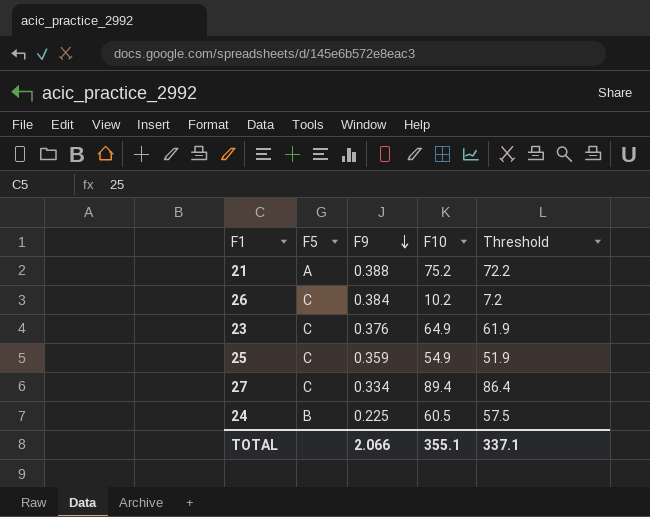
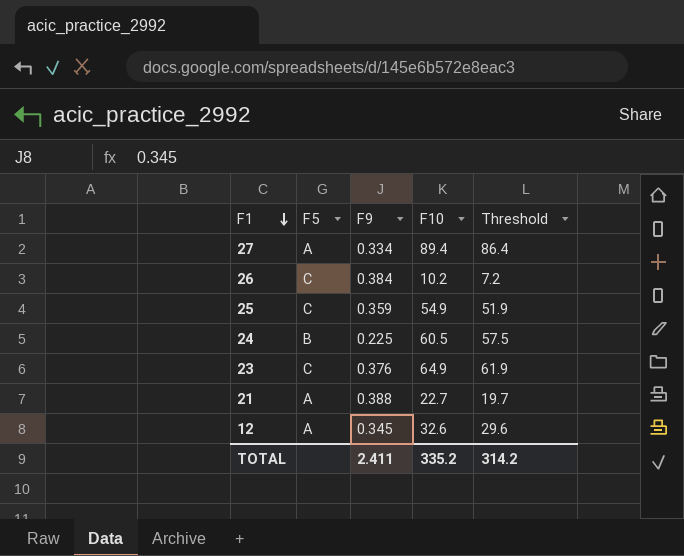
row order: F9 descending -> F1 descending
27 | F5: C -> A
21 | F10: 75.2 -> 22.7
21 | Threshold: 72.2 -> 19.7
row 12: none -> A | 0.345 | 32.6 | 29.6
TOTAL | F9: 2.066 -> 2.411
TOTAL | F10: 355.1 -> 335.2
TOTAL | Threshold: 337.1 -> 314.2

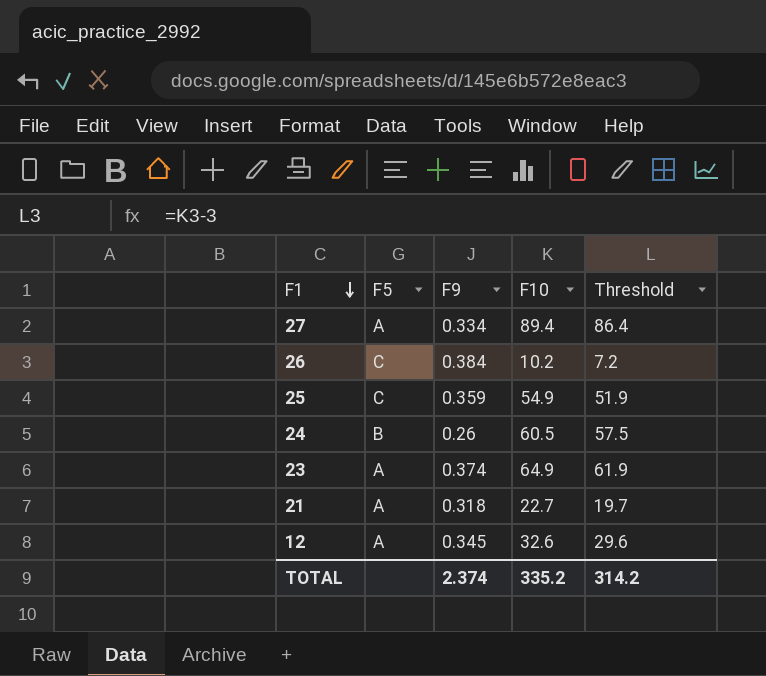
24 | F9: 0.225 -> 0.26
23 | F5: C -> A
23 | F9: 0.376 -> 0.374
21 | F9: 0.388 -> 0.318
TOTAL | F9: 2.411 -> 2.374

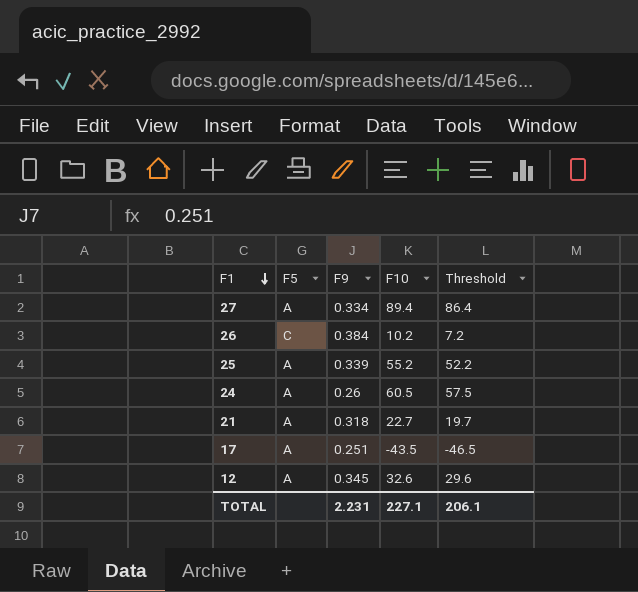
row 23: A | 0.374 | 64.9 | 61.9 -> none
25 | F5: C -> A
25 | F9: 0.359 -> 0.339
25 | F10: 54.9 -> 55.2
25 | Threshold: 51.9 -> 52.2
24 | F5: B -> A
row 17: none -> A | 0.251 | -43.5 | -46.5
TOTAL | F9: 2.374 -> 2.231
TOTAL | F10: 335.2 -> 227.1
TOTAL | Threshold: 314.2 -> 206.1

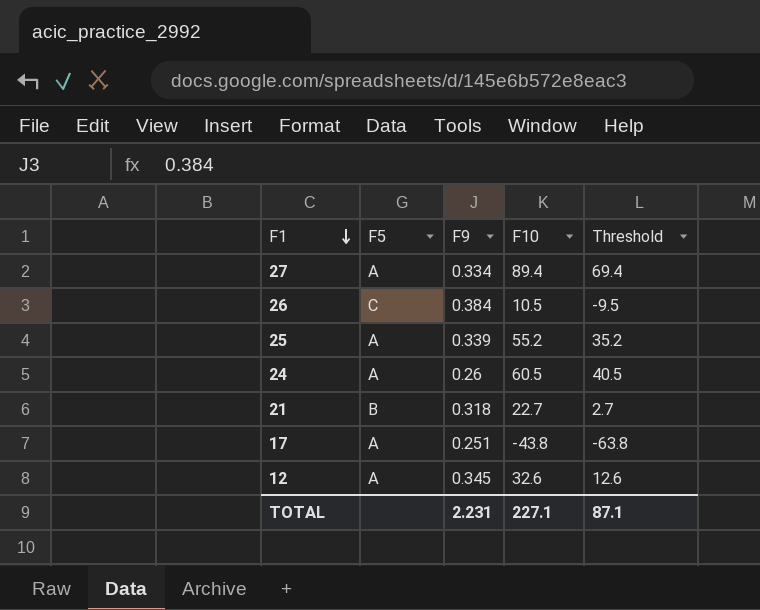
column Threshold | formula: [F10] - 3 -> [F10] - 20
26 | F10: 10.2 -> 10.5
21 | F5: A -> B
17 | F10: -43.5 -> -43.8
TOTAL | Threshold: 206.1 -> 87.1

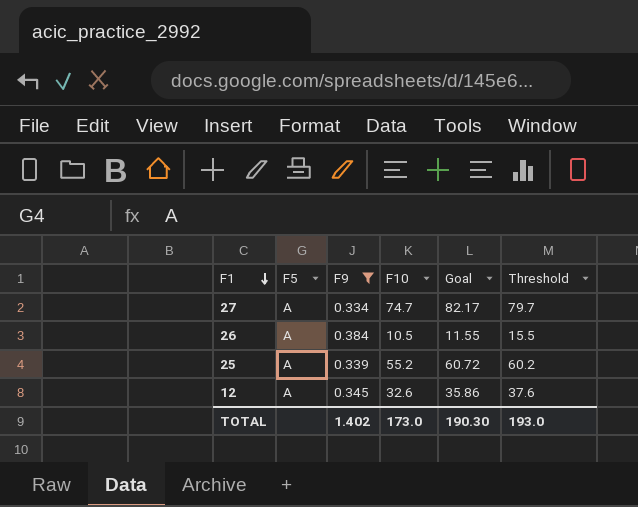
filter: none -> F9 >= 0.334
column Goal | formula: none -> [F10] * 1.1
column Threshold | formula: [F10] - 20 -> [F10] + 5
27 | F10: 89.4 -> 74.7
26 | F5: C -> A
TOTAL | F9: 2.231 -> 1.402
TOTAL | F10: 227.1 -> 173.0
TOTAL | Threshold: 87.1 -> 193.0

